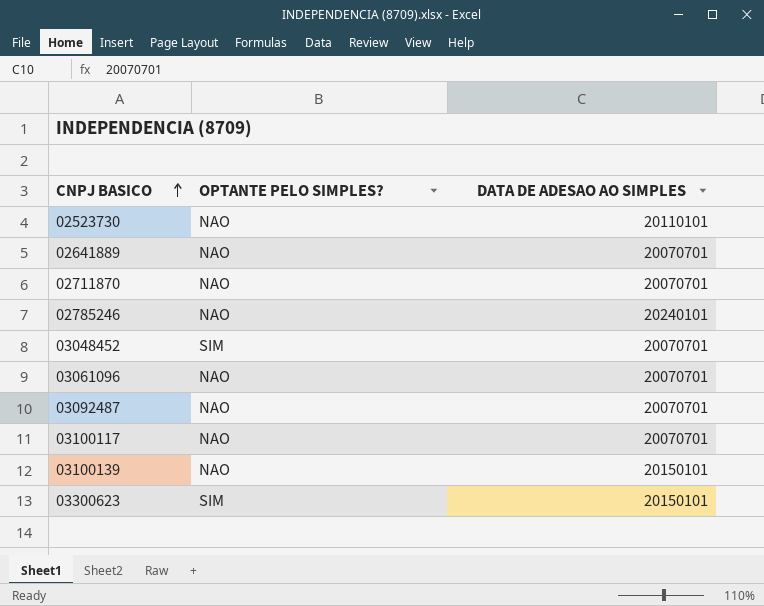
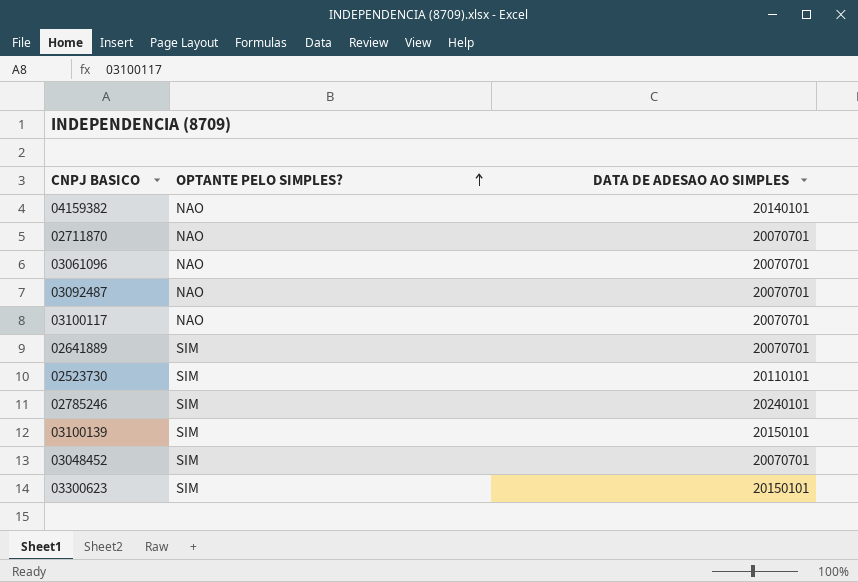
row order: CNPJ BASICO ascending -> OPTANTE PELO SIMPLES? ascending
row 04159382: none -> NAO | 20140101
02641889 | OPTANTE PELO SIMPLES?: NAO -> SIM
02523730 | OPTANTE PELO SIMPLES?: NAO -> SIM
02785246 | OPTANTE PELO SIMPLES?: NAO -> SIM
03100139 | OPTANTE PELO SIMPLES?: NAO -> SIM

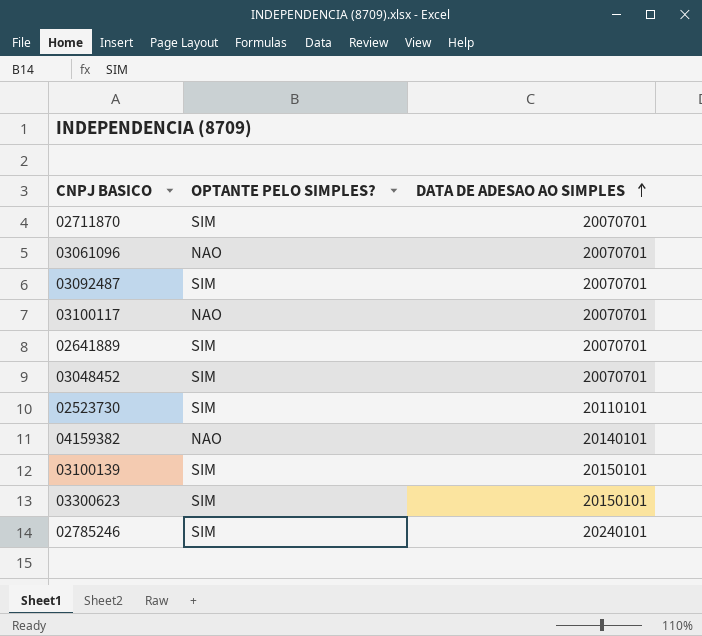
row order: OPTANTE PELO SIMPLES? ascending -> DATA DE ADESAO AO SIMPLES ascending
02711870 | OPTANTE PELO SIMPLES?: NAO -> SIM
03092487 | OPTANTE PELO SIMPLES?: NAO -> SIM

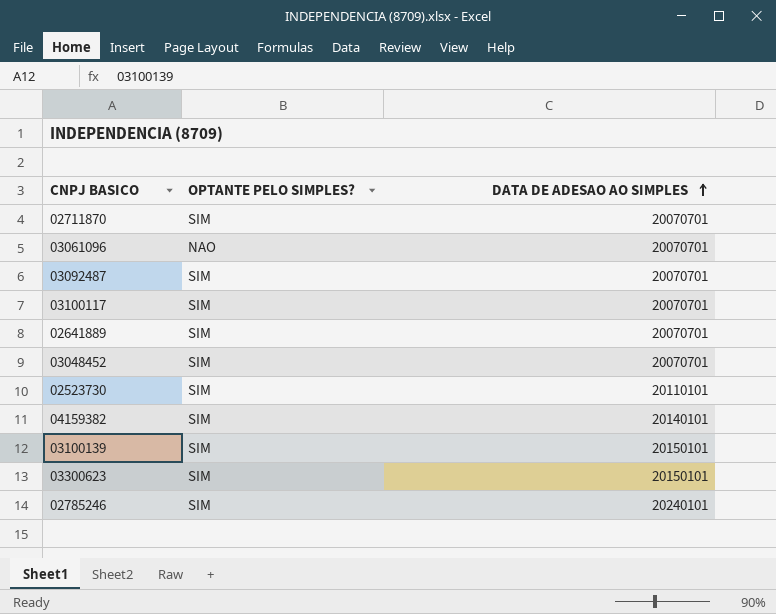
03100117 | OPTANTE PELO SIMPLES?: NAO -> SIM
04159382 | OPTANTE PELO SIMPLES?: NAO -> SIM

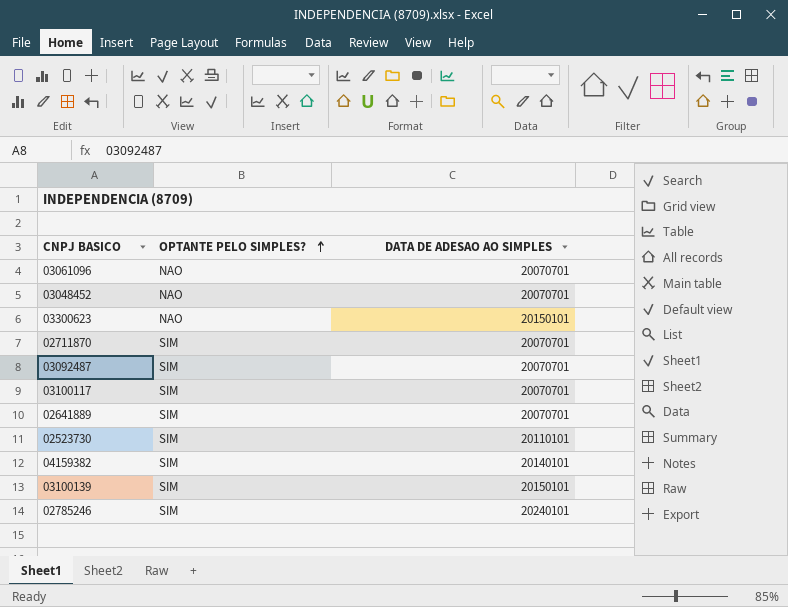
row order: DATA DE ADESAO AO SIMPLES ascending -> OPTANTE PELO SIMPLES? ascending
03048452 | OPTANTE PELO SIMPLES?: SIM -> NAO
03300623 | OPTANTE PELO SIMPLES?: SIM -> NAO

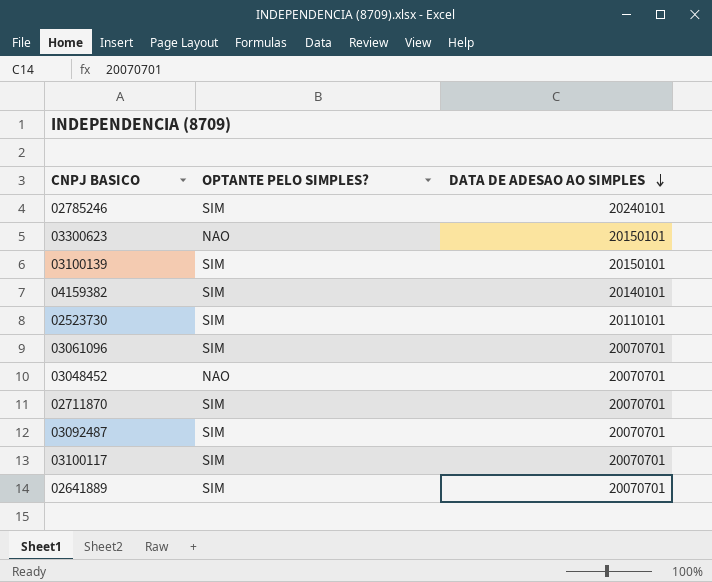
row order: OPTANTE PELO SIMPLES? ascending -> DATA DE ADESAO AO SIMPLES descending
03061096 | OPTANTE PELO SIMPLES?: NAO -> SIM

